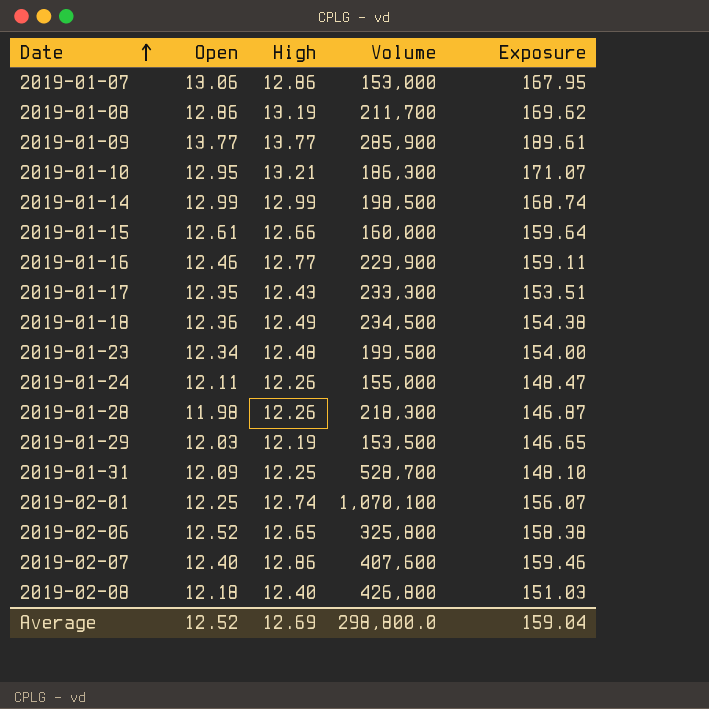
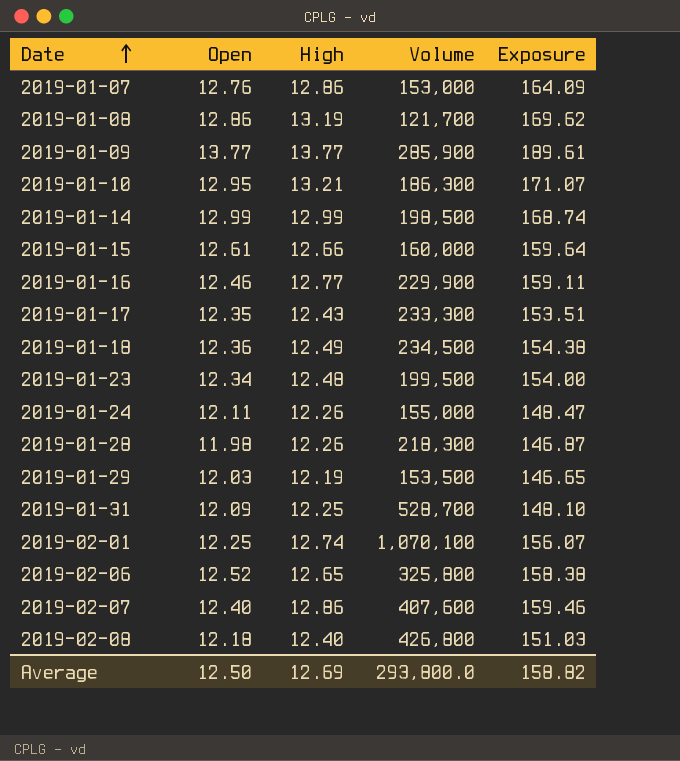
2019-01-07 | Open: 13.06 -> 12.76
2019-01-07 | Exposure: 167.95 -> 164.09
2019-01-08 | Volume: 211,700 -> 121,700
Average | Open: 12.52 -> 12.50
Average | Volume: 298,800.0 -> 293,800.0
Average | Exposure: 159.04 -> 158.82

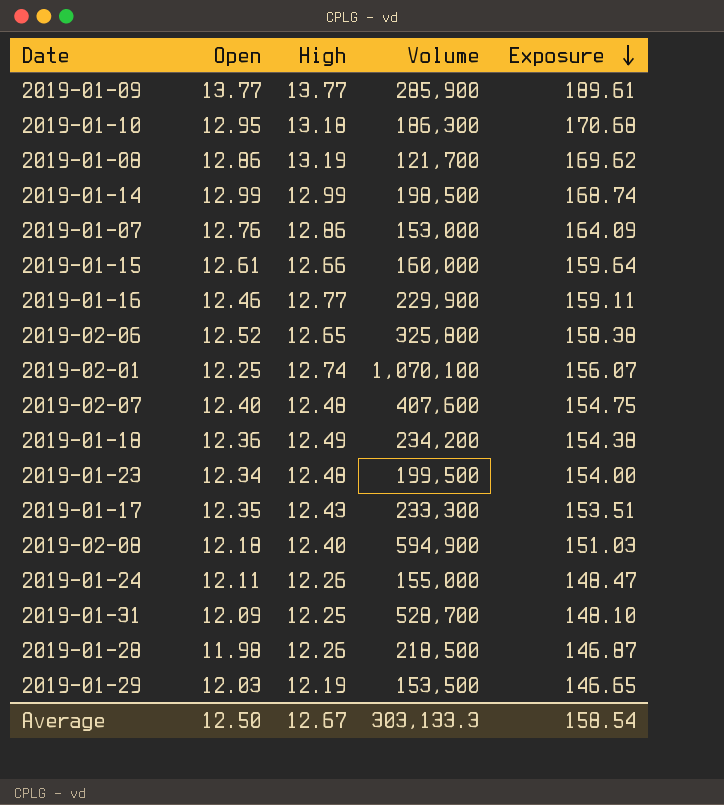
row order: Date ascending -> Exposure descending
2019-01-10 | High: 13.21 -> 13.18
2019-01-10 | Exposure: 171.07 -> 170.68
2019-02-07 | High: 12.86 -> 12.48
2019-02-07 | Exposure: 159.46 -> 154.75
2019-01-18 | Volume: 234,500 -> 234,200
2019-02-08 | Volume: 426,800 -> 594,900
2019-01-28 | Volume: 218,300 -> 218,500
Average | High: 12.69 -> 12.67
Average | Volume: 293,800.0 -> 303,133.3
Average | Exposure: 158.82 -> 158.54

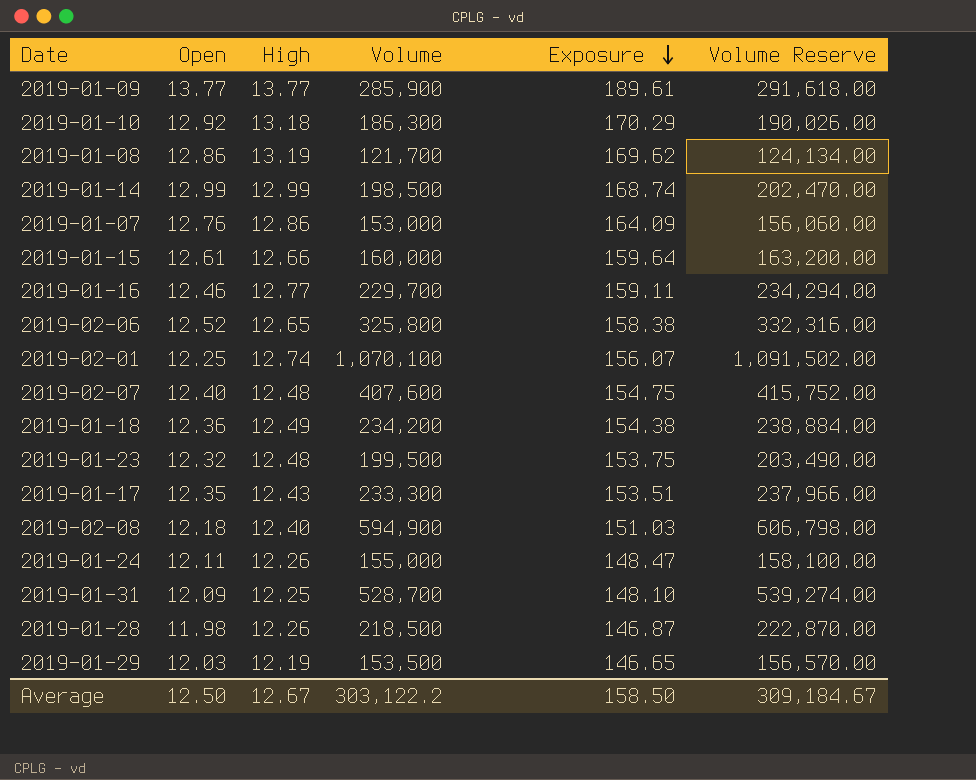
column Volume Reserve | formula: none -> [Volume] * 1.02
2019-01-10 | Open: 12.95 -> 12.92
2019-01-10 | Exposure: 170.68 -> 170.29
2019-01-16 | Volume: 229,900 -> 229,700
2019-01-23 | Open: 12.34 -> 12.32
2019-01-23 | Exposure: 154.00 -> 153.75
Average | Volume: 303,133.3 -> 303,122.2
Average | Exposure: 158.54 -> 158.50

